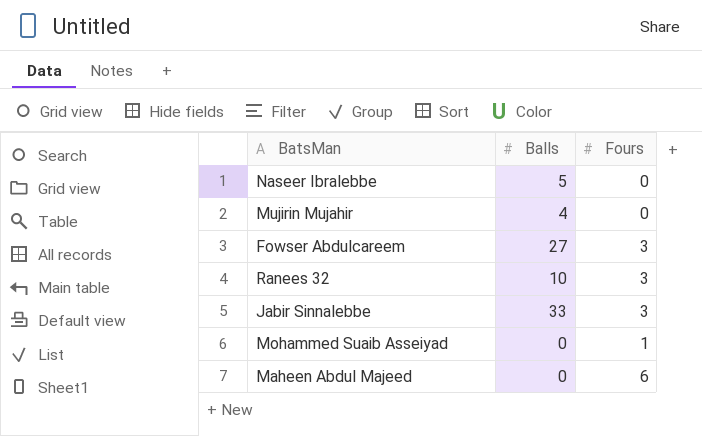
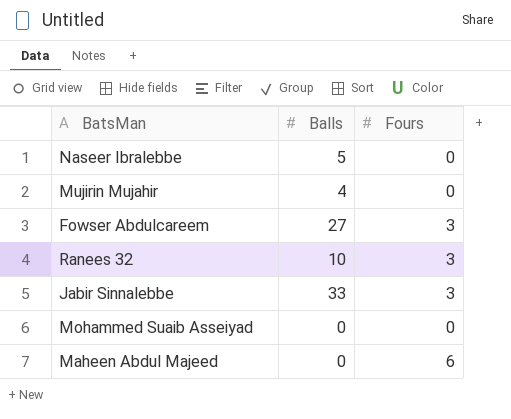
Mohammed Suaib Asseiyad | Fours: 1 -> 0

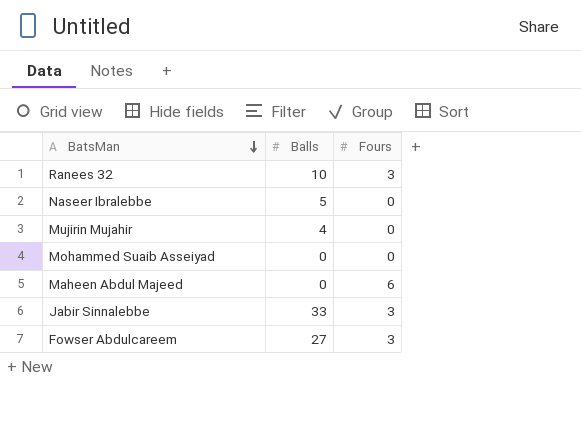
row order: none -> BatsMan descending

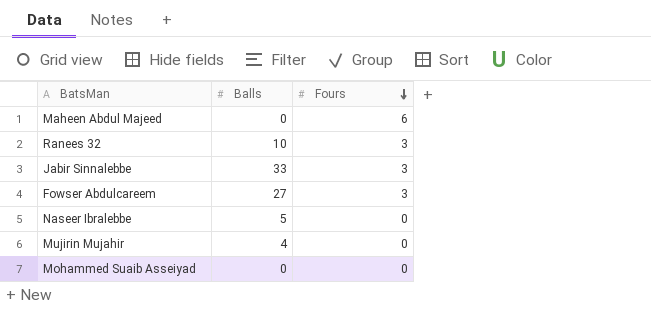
row order: BatsMan descending -> Fours descending

